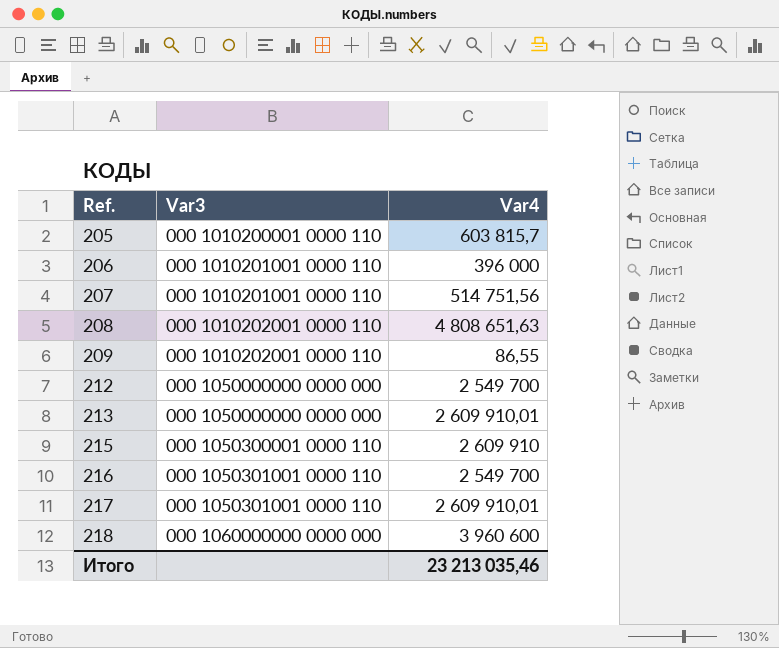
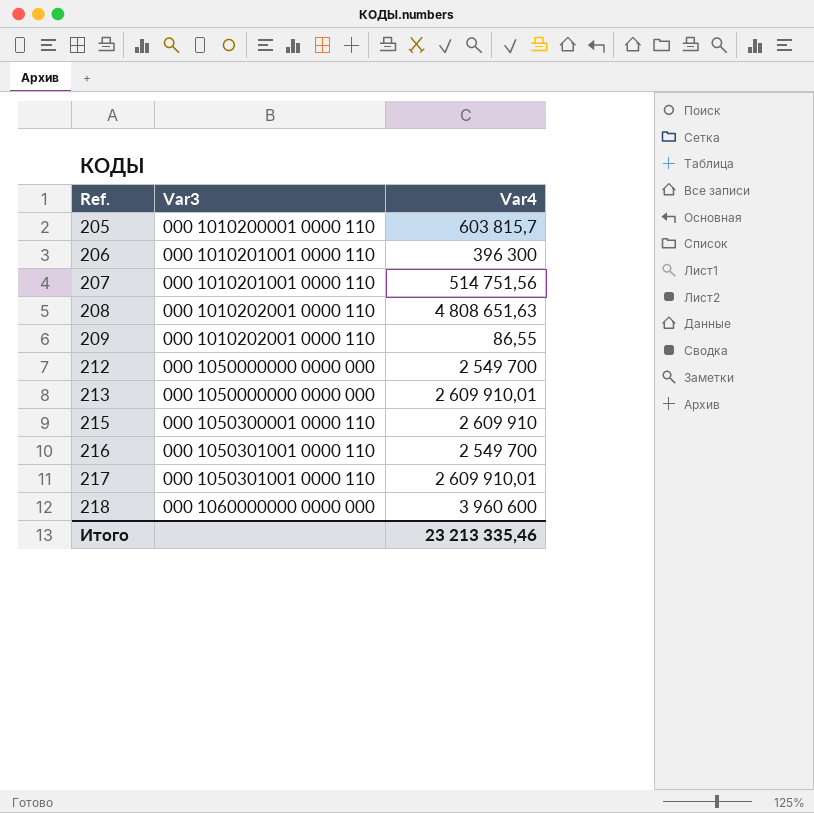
206 | Var4: 396 000 -> 396 300
Итого | Var4: 23 213 035,46 -> 23 213 335,46

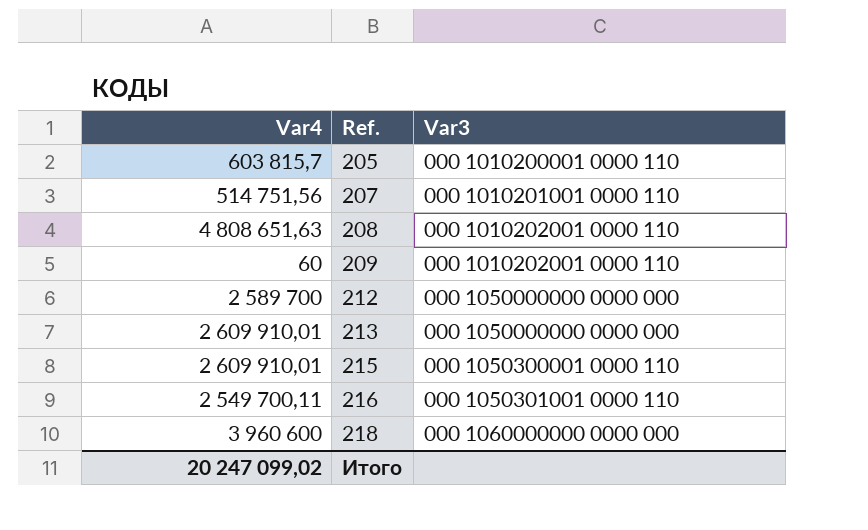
column Var4 | position: 3 -> 1
row 206: 000 1010201001 0000 110 | 396 300 -> none
row 217: 000 1050301001 0000 110 | 2 609 910,01 -> none
209 | Var4: 86,55 -> 60
212 | Var4: 2 549 700 -> 2 589 700
215 | Var4: 2 609 910 -> 2 609 910,01
216 | Var4: 2 549 700 -> 2 549 700,11
Итого | Var4: 23 213 335,46 -> 20 247 099,02

